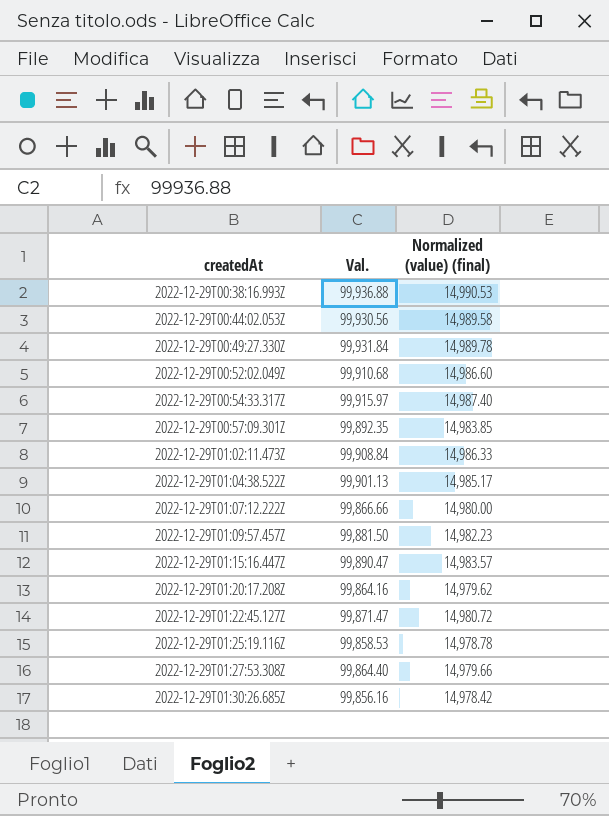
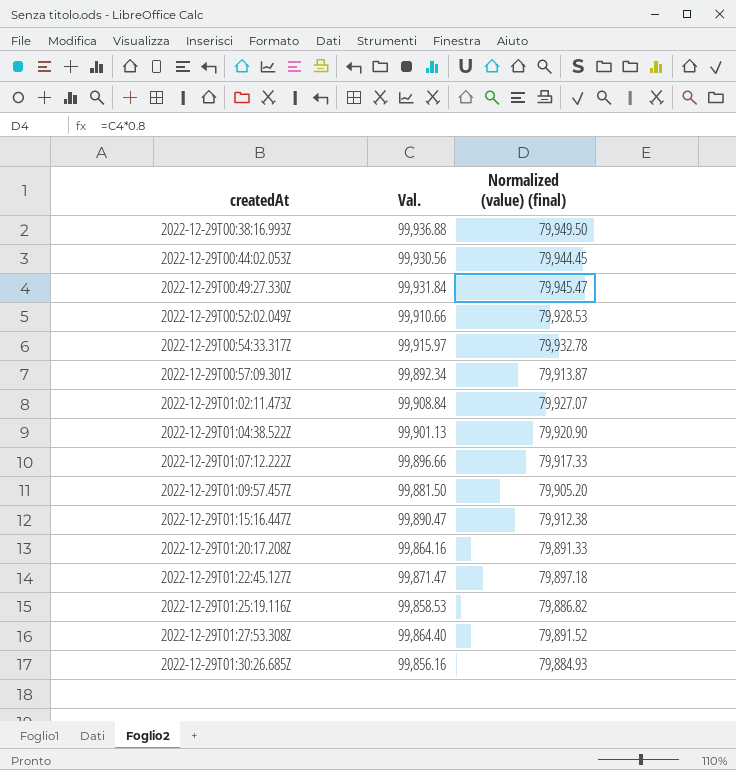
column Normalized (value) (final) | formula: [Val.] * 0.15 -> [Val.] * 0.8
2022-12-29T00:52:02.049Z | Val.: 99,910.68 -> 99,910.66
2022-12-29T00:57:09.301Z | Val.: 99,892.35 -> 99,892.34
2022-12-29T01:07:12.222Z | Val.: 99,866.66 -> 99,896.66

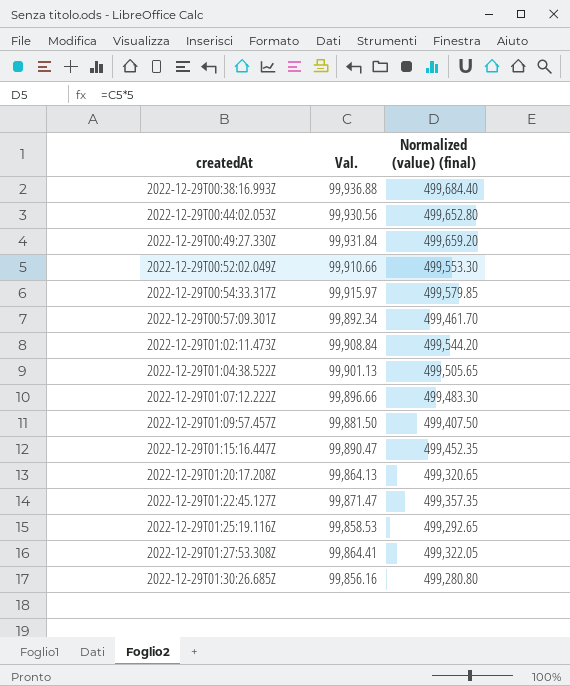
column Normalized (value) (final) | formula: [Val.] * 0.8 -> [Val.] * 5
2022-12-29T01:20:17.208Z | Val.: 99,864.16 -> 99,864.13
2022-12-29T01:27:53.308Z | Val.: 99,864.40 -> 99,864.41

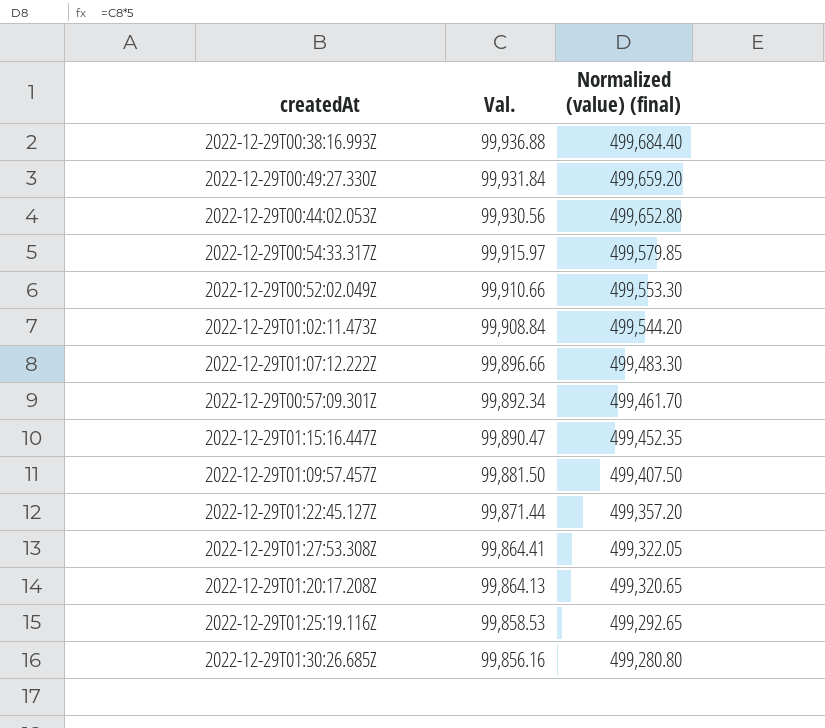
row order: createdAt ascending -> Val. descending
row 2022-12-29T01:04:38.522Z: 99,901.13 | 499,505.65 -> none
2022-12-29T01:22:45.127Z | Val.: 99,871.47 -> 99,871.44
2022-12-29T01:22:45.127Z | Normalized (value) (final): 499,357.35 -> 499,357.20

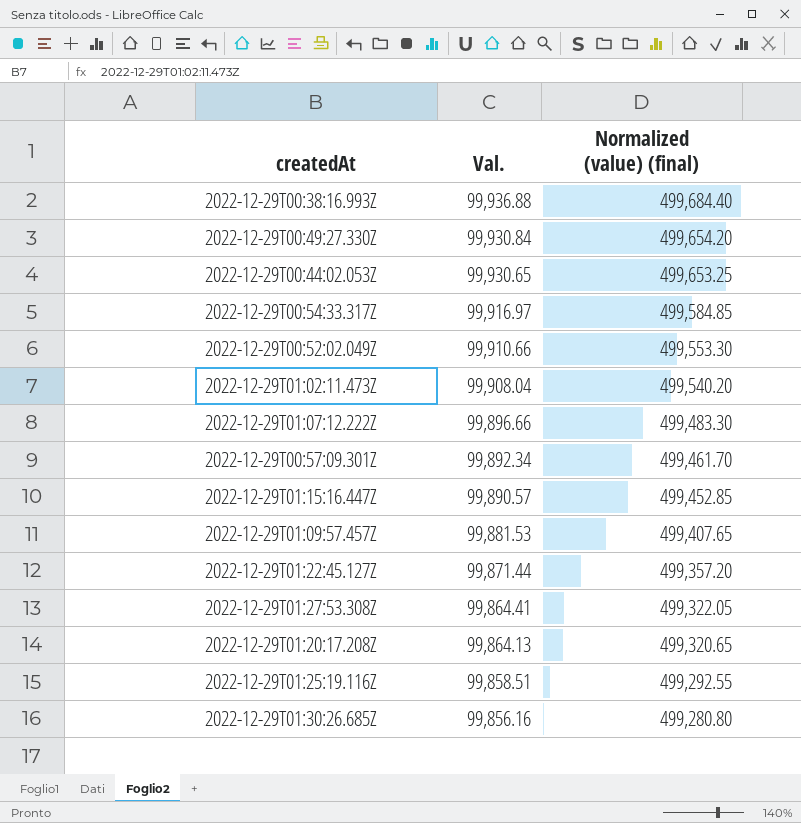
2022-12-29T00:49:27.330Z | Val.: 99,931.84 -> 99,930.84
2022-12-29T00:49:27.330Z | Normalized (value) (final): 499,659.20 -> 499,654.20
2022-12-29T00:44:02.053Z | Val.: 99,930.56 -> 99,930.65
2022-12-29T00:44:02.053Z | Normalized (value) (final): 499,652.80 -> 499,653.25
2022-12-29T00:54:33.317Z | Val.: 99,915.97 -> 99,916.97
2022-12-29T00:54:33.317Z | Normalized (value) (final): 499,579.85 -> 499,584.85
2022-12-29T01:02:11.473Z | Val.: 99,908.84 -> 99,908.04
2022-12-29T01:02:11.473Z | Normalized (value) (final): 499,544.20 -> 499,540.20
2022-12-29T01:15:16.447Z | Val.: 99,890.47 -> 99,890.57
2022-12-29T01:15:16.447Z | Normalized (value) (final): 499,452.35 -> 499,452.85
2022-12-29T01:09:57.457Z | Val.: 99,881.50 -> 99,881.53
2022-12-29T01:09:57.457Z | Normalized (value) (final): 499,407.50 -> 499,407.65
2022-12-29T01:25:19.116Z | Val.: 99,858.53 -> 99,858.51
2022-12-29T01:25:19.116Z | Normalized (value) (final): 499,292.65 -> 499,292.55

